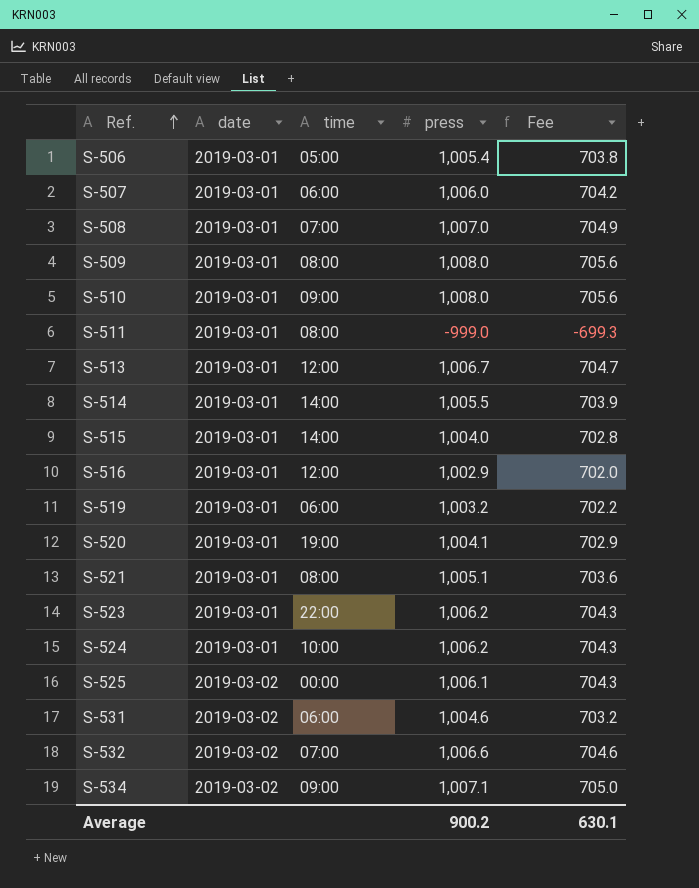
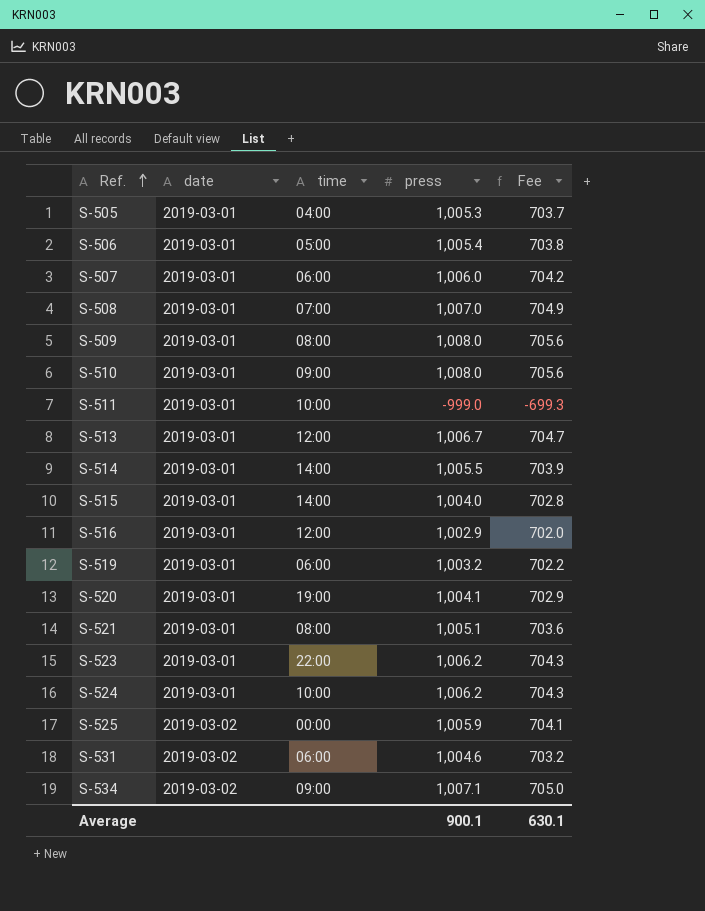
row S-532: 2019-03-02 | 07:00 | 1,006.6 | 704.6 -> none
row S-505: none -> 2019-03-01 | 04:00 | 1,005.3 | 703.7
S-511 | time: 08:00 -> 10:00
S-525 | press: 1,006.1 -> 1,005.9
S-525 | Fee: 704.3 -> 704.1
Average | press: 900.2 -> 900.1

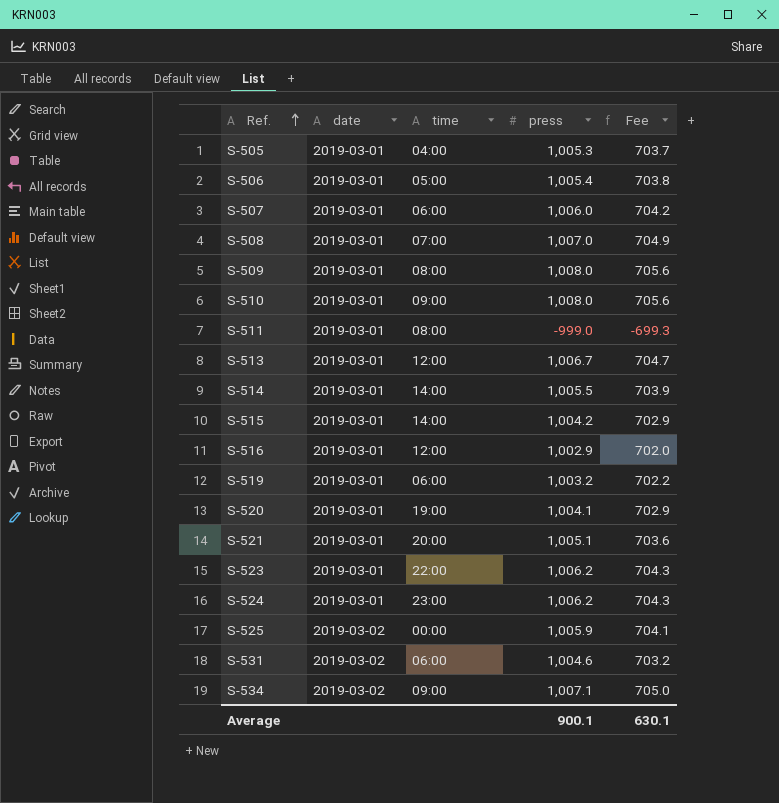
S-511 | time: 10:00 -> 08:00
S-515 | press: 1,004.0 -> 1,004.2
S-515 | Fee: 702.8 -> 702.9
S-521 | time: 08:00 -> 20:00
S-524 | time: 10:00 -> 23:00

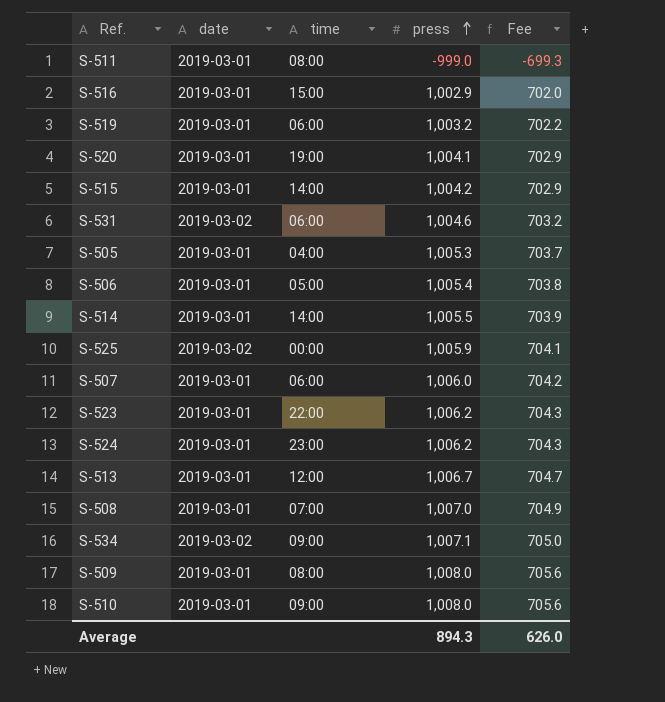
row order: Ref. ascending -> press ascending
row S-521: 2019-03-01 | 20:00 | 1,005.1 | 703.6 -> none
S-516 | time: 12:00 -> 15:00
Average | press: 900.1 -> 894.3
Average | Fee: 630.1 -> 626.0

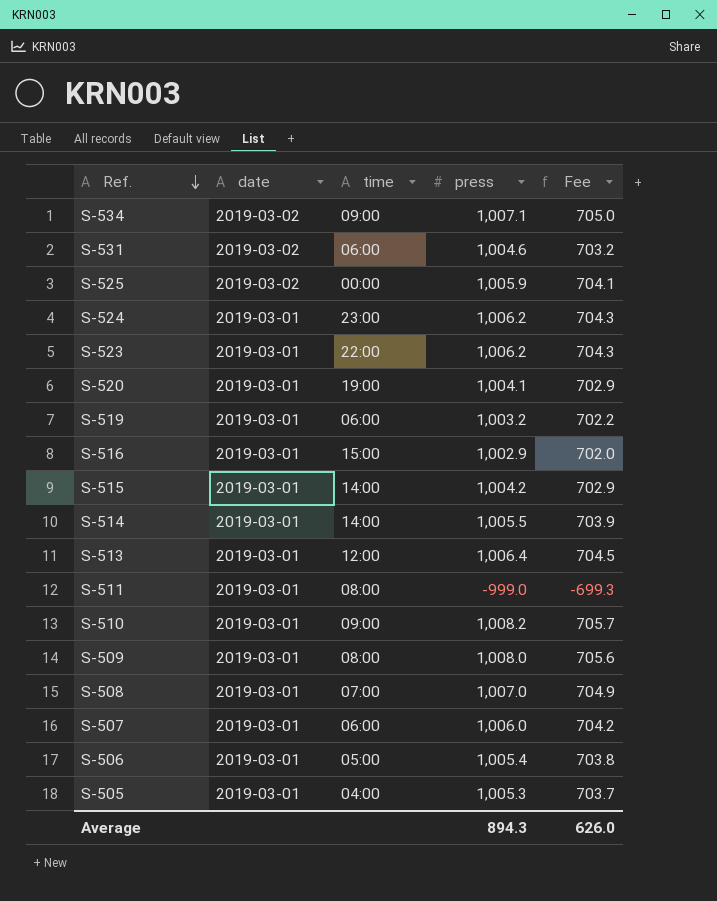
row order: press ascending -> Ref. descending
S-513 | press: 1,006.7 -> 1,006.4
S-513 | Fee: 704.7 -> 704.5
S-510 | press: 1,008.0 -> 1,008.2
S-510 | Fee: 705.6 -> 705.7

